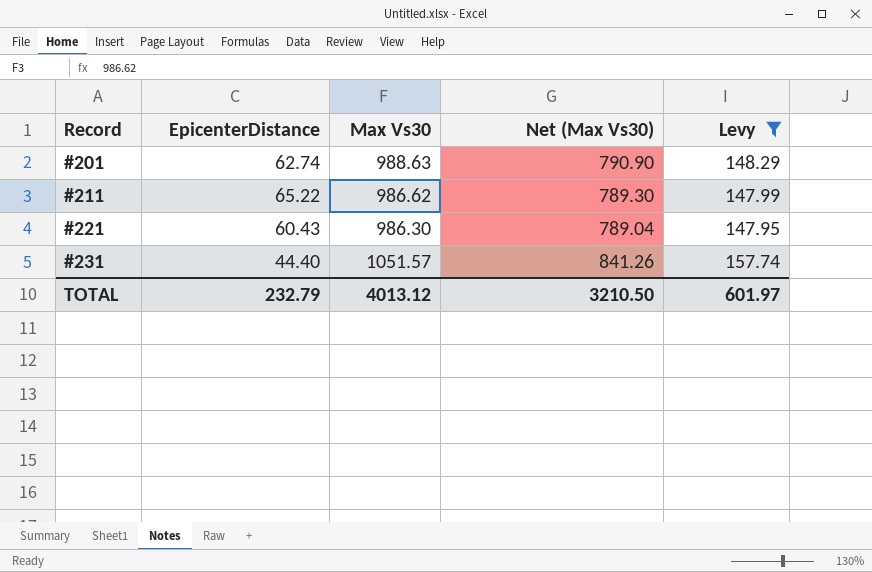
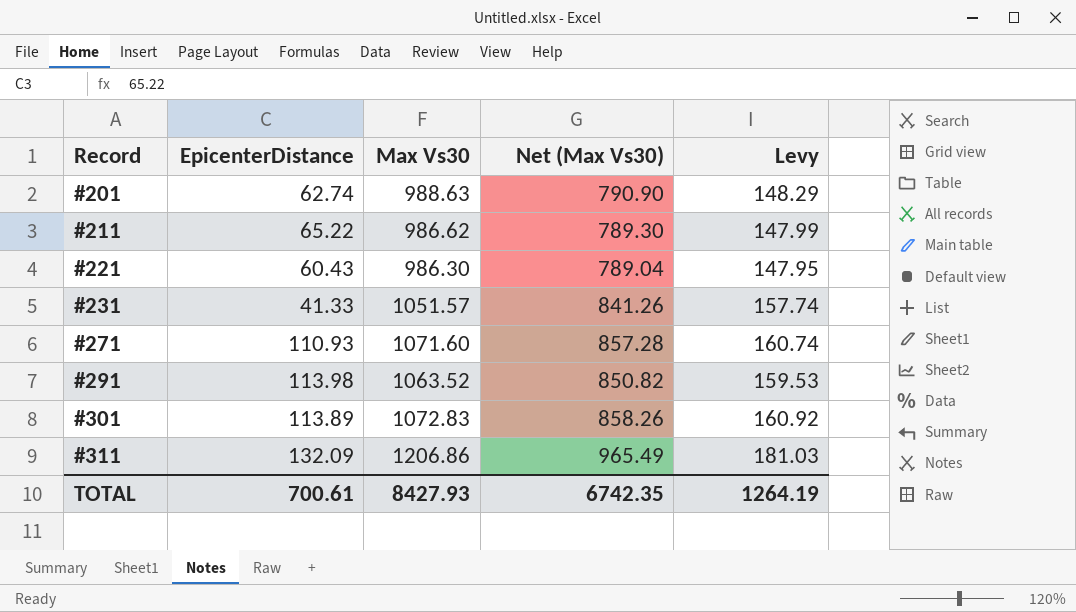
filter: Levy <= 157.74 -> none
#231 | EpicenterDistance: 44.40 -> 41.33
TOTAL | EpicenterDistance: 232.79 -> 700.61
TOTAL | Max Vs30: 4013.12 -> 8427.93
TOTAL | Net (Max Vs30): 3210.50 -> 6742.35
TOTAL | Levy: 601.97 -> 1264.19

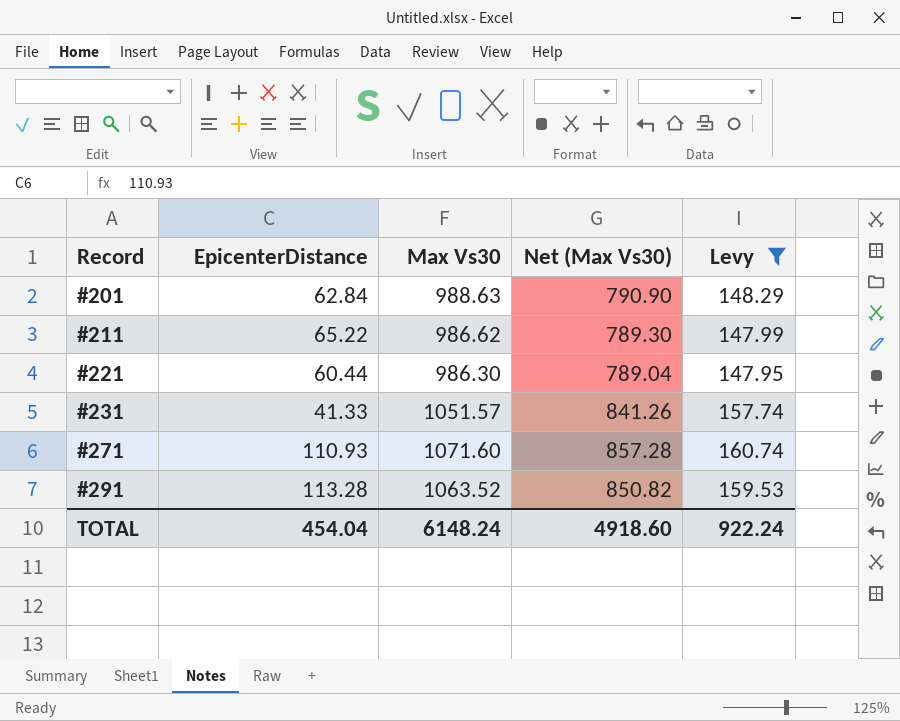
filter: none -> Levy <= 160.74
#201 | EpicenterDistance: 62.74 -> 62.84
#221 | EpicenterDistance: 60.43 -> 60.44
#291 | EpicenterDistance: 113.98 -> 113.28
TOTAL | EpicenterDistance: 700.61 -> 454.04
TOTAL | Max Vs30: 8427.93 -> 6148.24
TOTAL | Net (Max Vs30): 6742.35 -> 4918.60
TOTAL | Levy: 1264.19 -> 922.24

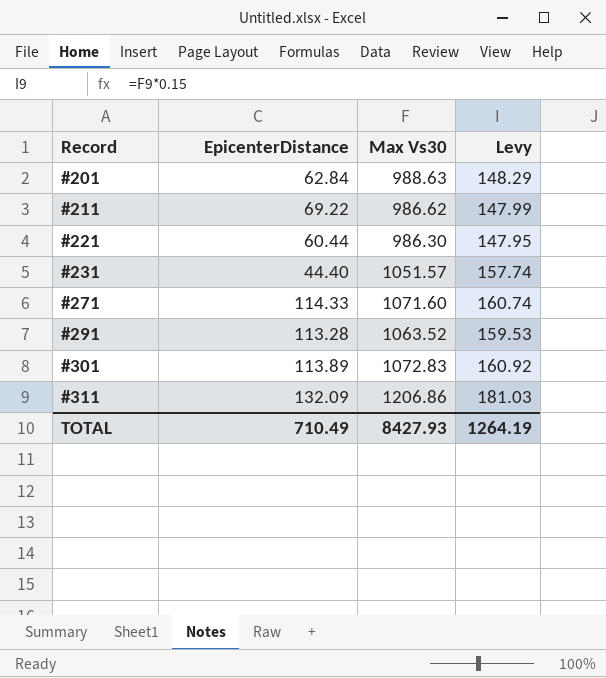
filter: Levy <= 160.74 -> none
column Net (Max Vs30) | formula: [Max Vs30] * 0.8 -> none
#211 | EpicenterDistance: 65.22 -> 69.22
#231 | EpicenterDistance: 41.33 -> 44.40
#271 | EpicenterDistance: 110.93 -> 114.33
TOTAL | EpicenterDistance: 454.04 -> 710.49
TOTAL | Max Vs30: 6148.24 -> 8427.93
TOTAL | Levy: 922.24 -> 1264.19

